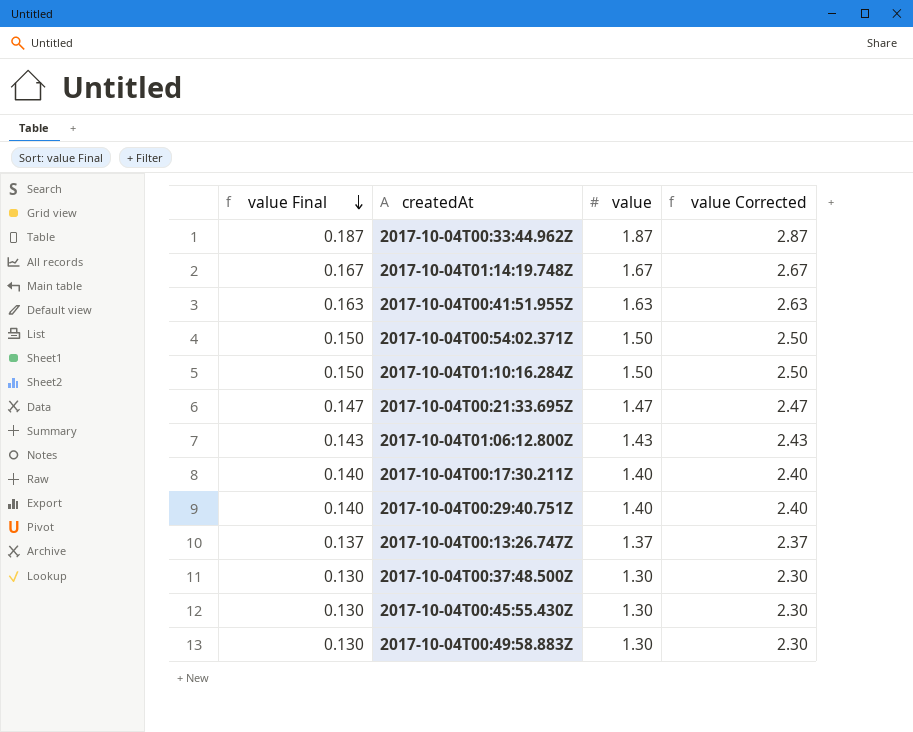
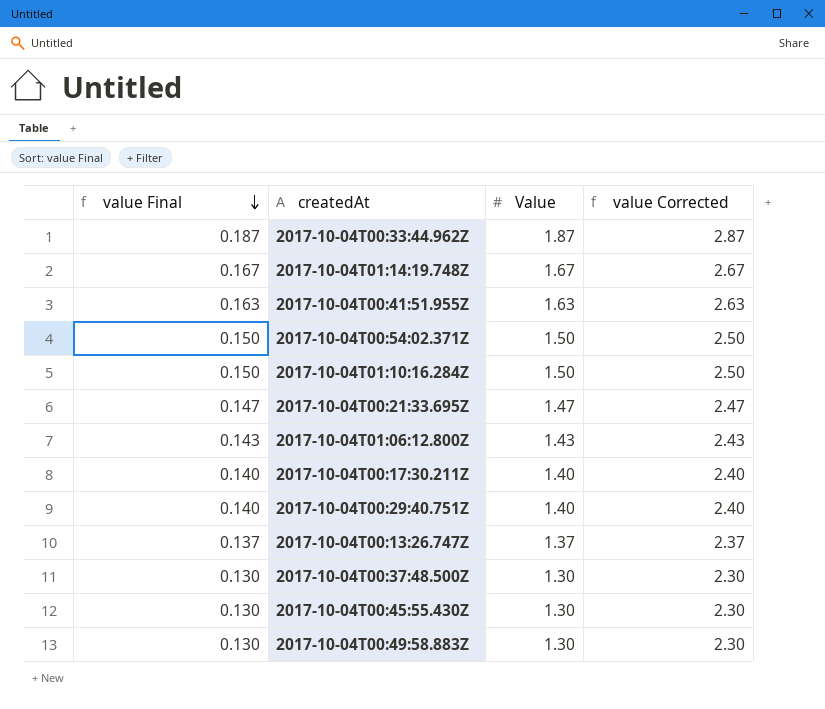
column name: value -> Value

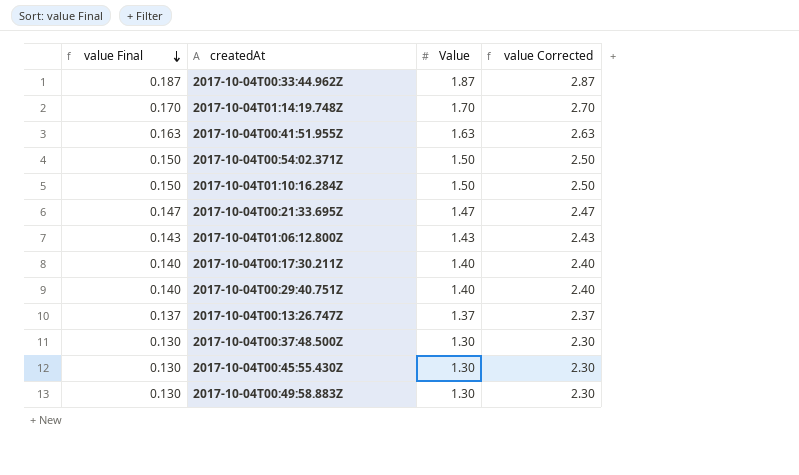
2017-10-04T01:14:19.748Z | value Final: 0.167 -> 0.170
2017-10-04T01:14:19.748Z | Value: 1.67 -> 1.70
2017-10-04T01:14:19.748Z | value Corrected: 2.67 -> 2.70

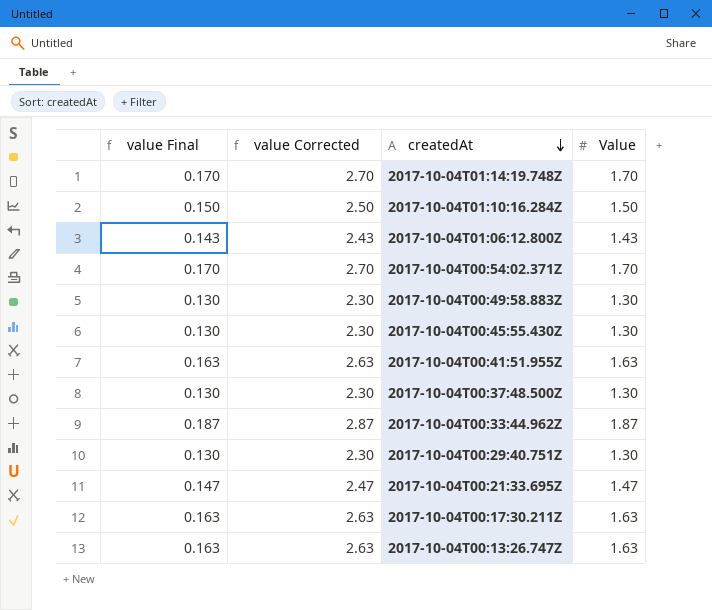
row order: value Final descending -> createdAt descending
column value Corrected | position: 4 -> 2
2017-10-04T00:54:02.371Z | value Final: 0.150 -> 0.170
2017-10-04T00:54:02.371Z | value Corrected: 2.50 -> 2.70
2017-10-04T00:54:02.371Z | Value: 1.50 -> 1.70
2017-10-04T00:29:40.751Z | value Final: 0.140 -> 0.130
2017-10-04T00:29:40.751Z | value Corrected: 2.40 -> 2.30
2017-10-04T00:29:40.751Z | Value: 1.40 -> 1.30
2017-10-04T00:17:30.211Z | value Final: 0.140 -> 0.163
2017-10-04T00:17:30.211Z | value Corrected: 2.40 -> 2.63
2017-10-04T00:17:30.211Z | Value: 1.40 -> 1.63
2017-10-04T00:13:26.747Z | value Final: 0.137 -> 0.163
2017-10-04T00:13:26.747Z | value Corrected: 2.37 -> 2.63
2017-10-04T00:13:26.747Z | Value: 1.37 -> 1.63

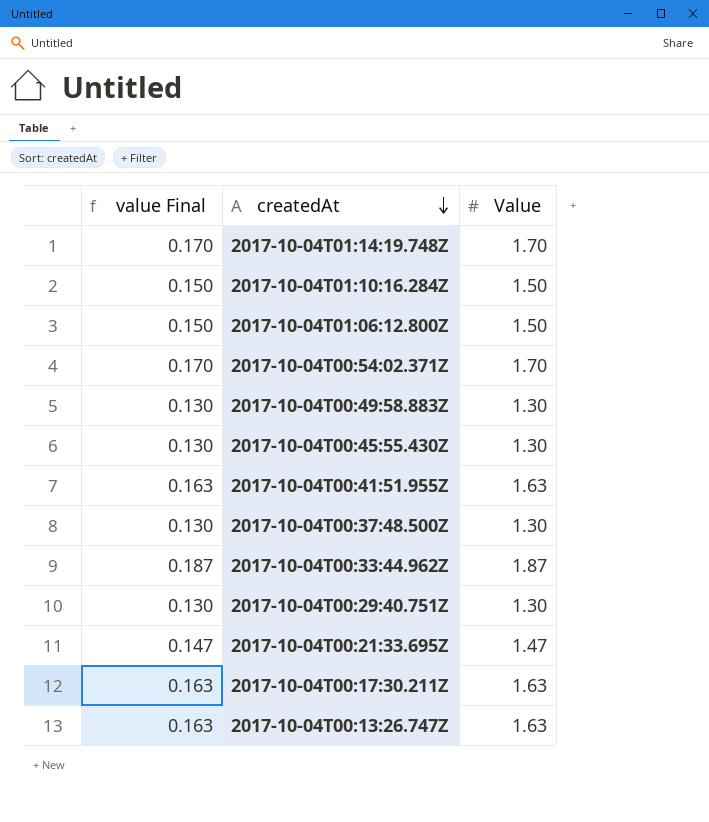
column value Corrected | formula: [Value] + 1 -> none
2017-10-04T01:06:12.800Z | value Final: 0.143 -> 0.150
2017-10-04T01:06:12.800Z | Value: 1.43 -> 1.50

